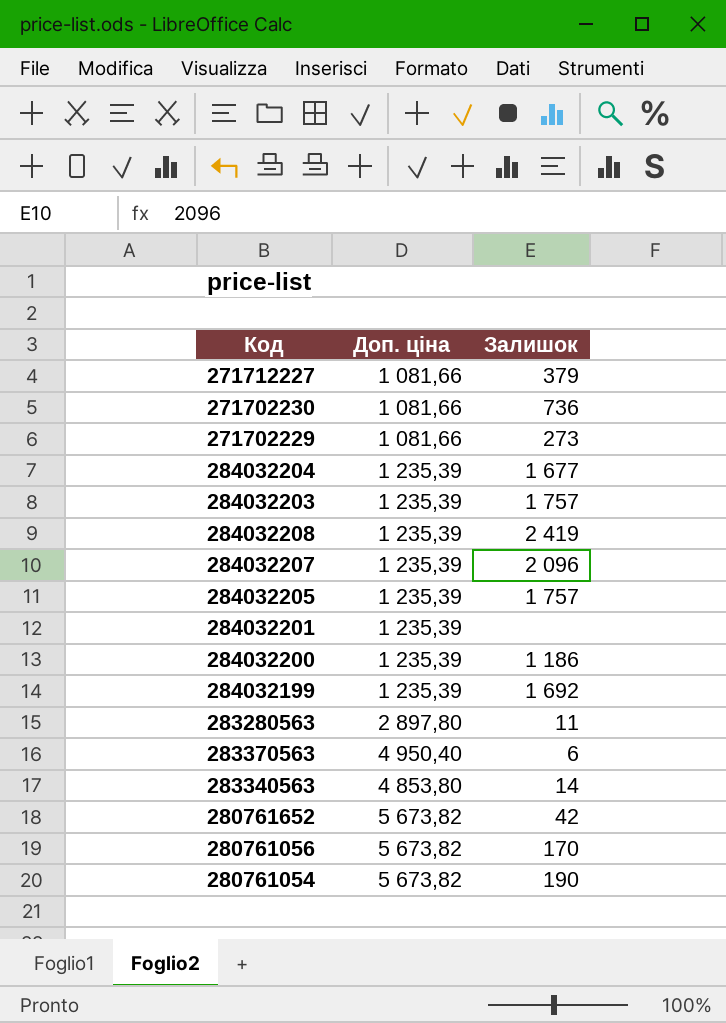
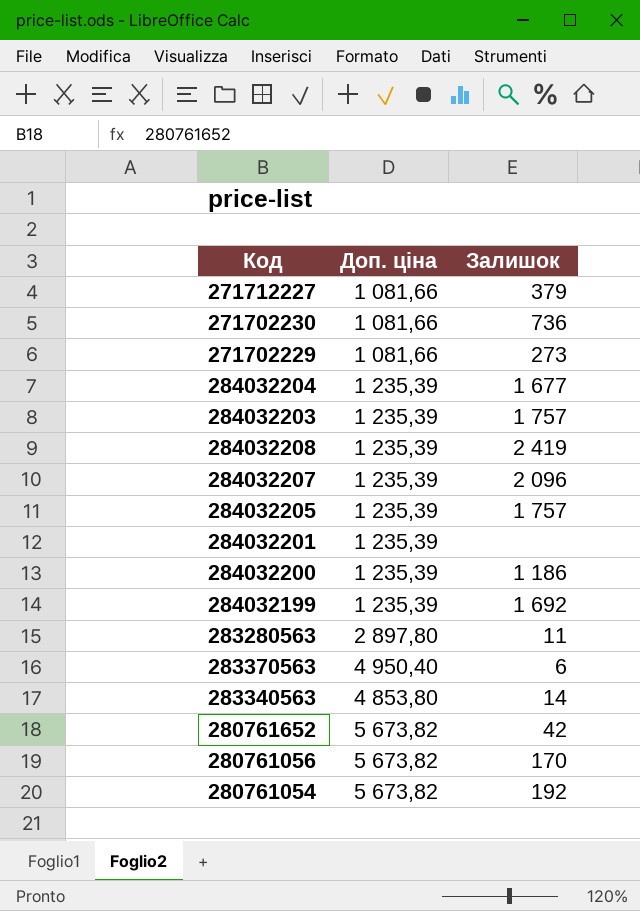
280761054 | Залишок: 190 -> 192

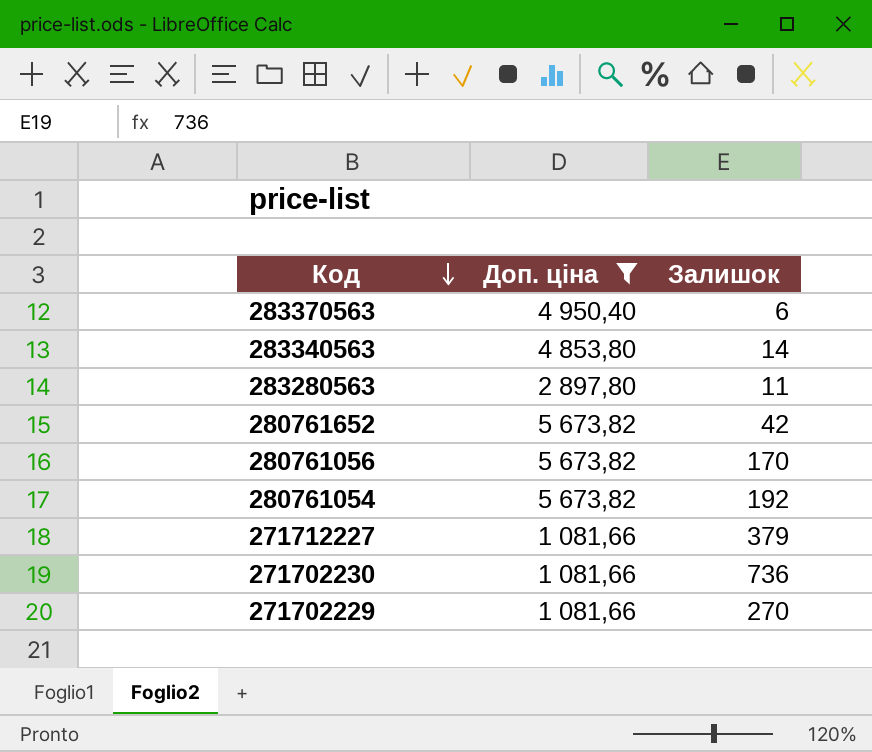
filter: none -> Доп. ціна != 1 235,39
row order: none -> Код descending
271702229 | Залишок: 273 -> 270

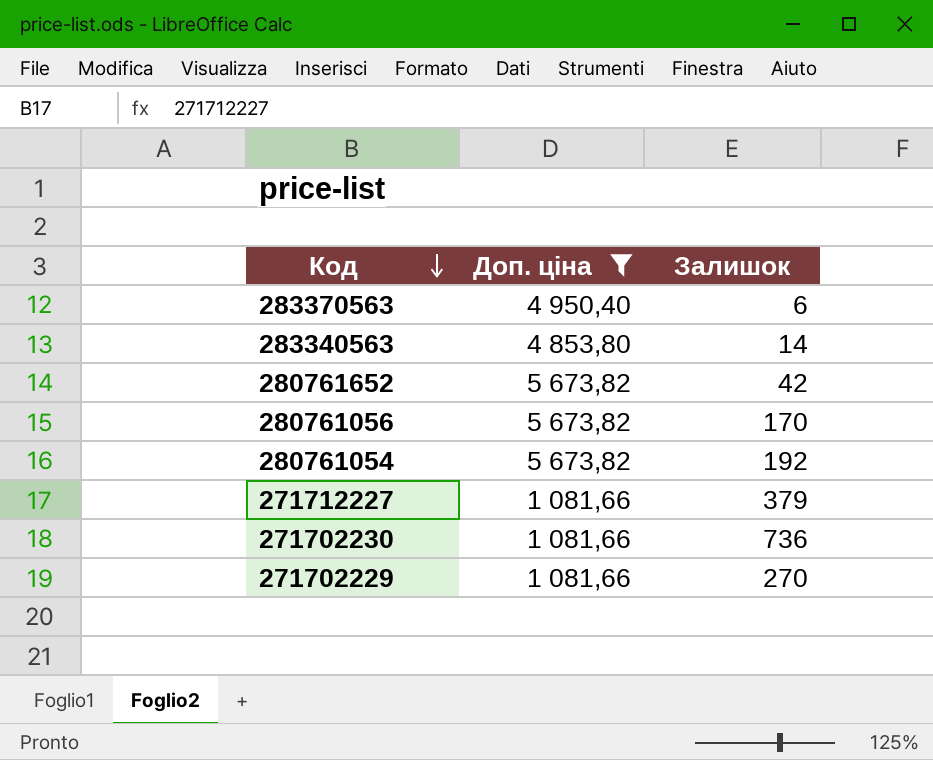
row 283280563: 2 897,80 | 11 -> none

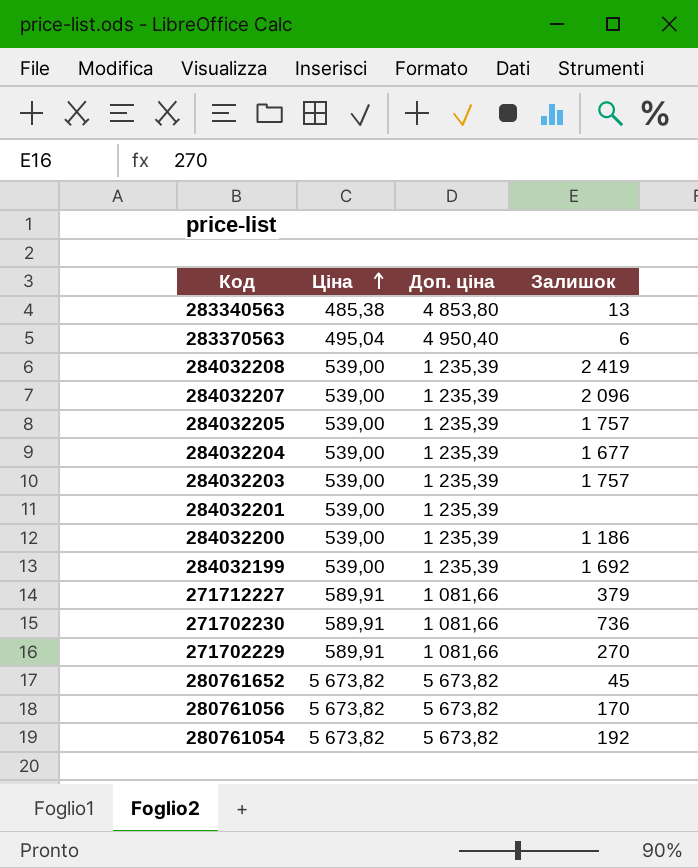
filter: Доп. ціна != 1 235,39 -> none
row order: Код descending -> Ціна ascending
column Ціна | position: none -> 2
283340563 | Залишок: 14 -> 13
280761652 | Залишок: 42 -> 45

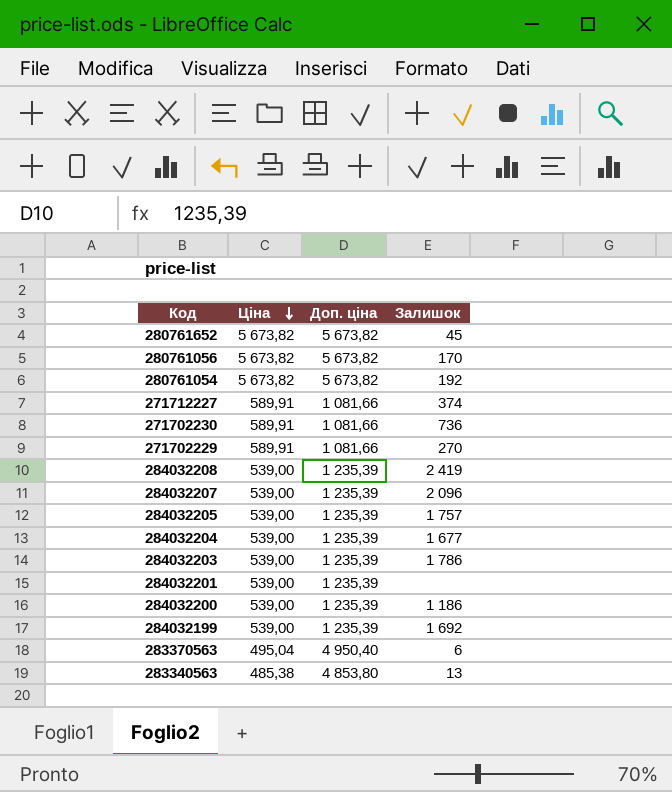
row order: Ціна ascending -> Ціна descending
271712227 | Залишок: 379 -> 374
284032203 | Залишок: 1 757 -> 1 786

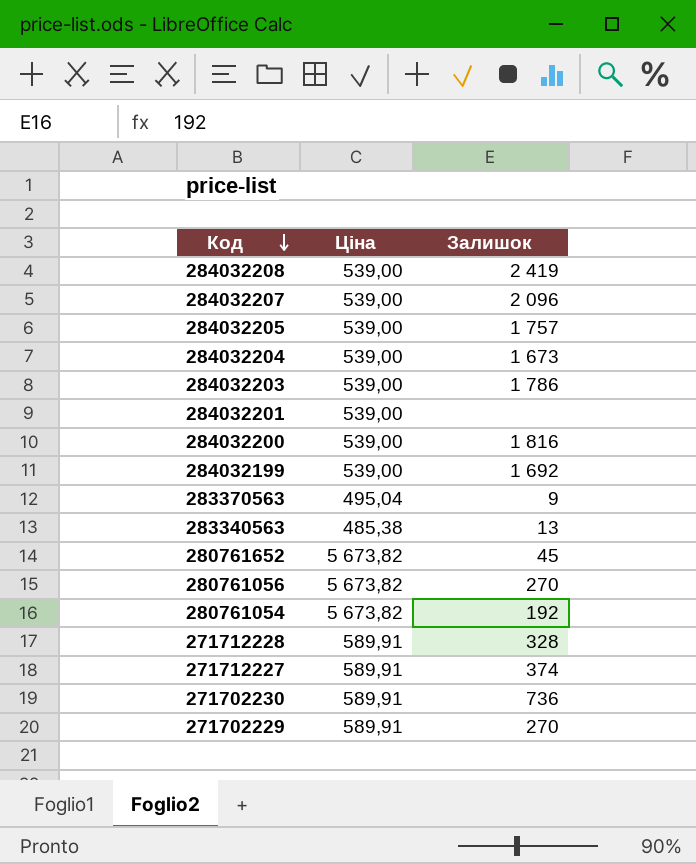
row order: Ціна descending -> Код descending
column Доп. ціна | position: 3 -> none
284032204 | Залишок: 1 677 -> 1 673
284032200 | Залишок: 1 186 -> 1 816
283370563 | Залишок: 6 -> 9
280761056 | Залишок: 170 -> 270
row 271712228: none -> 589,91 | 328

